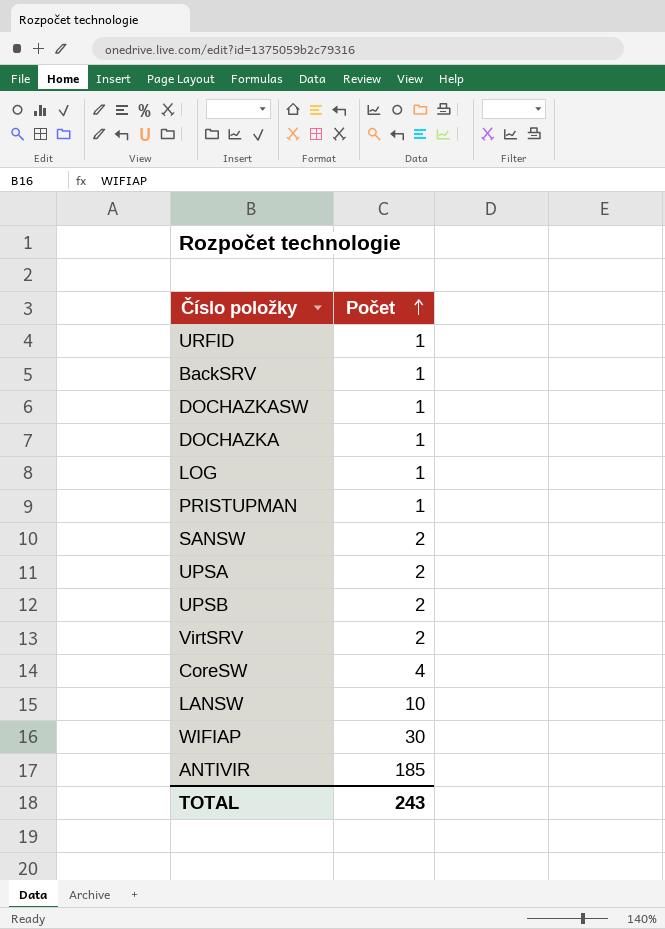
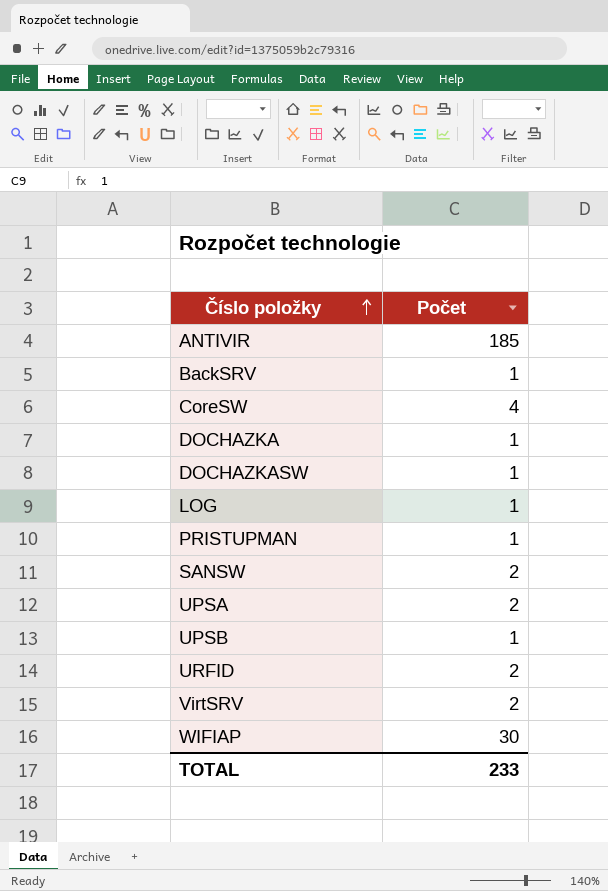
row order: Počet ascending -> Číslo položky ascending
row LANSW: 10 -> none
UPSB | Počet: 2 -> 1
URFID | Počet: 1 -> 2
TOTAL | Počet: 243 -> 233

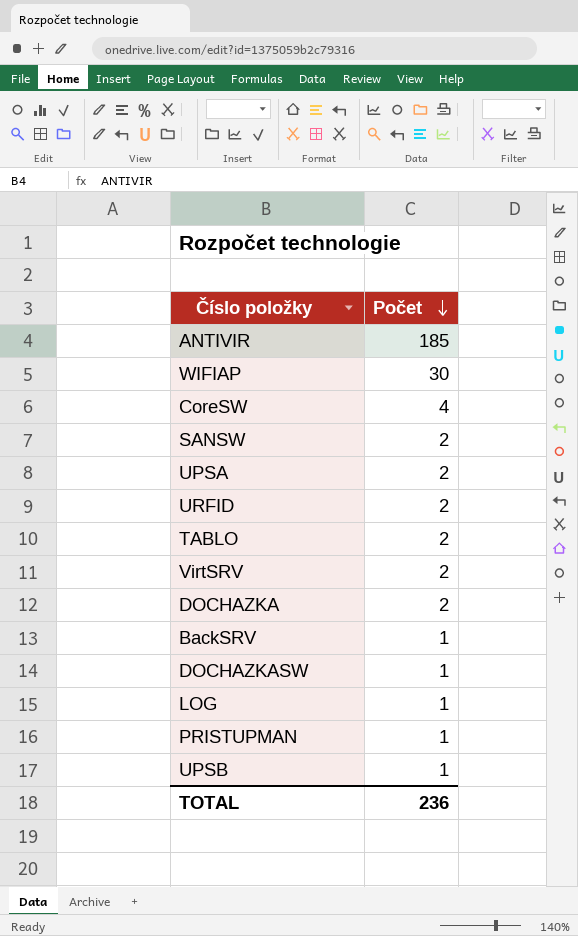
row order: Číslo položky ascending -> Počet descending
row TABLO: none -> 2
DOCHAZKA | Počet: 1 -> 2
TOTAL | Počet: 233 -> 236

